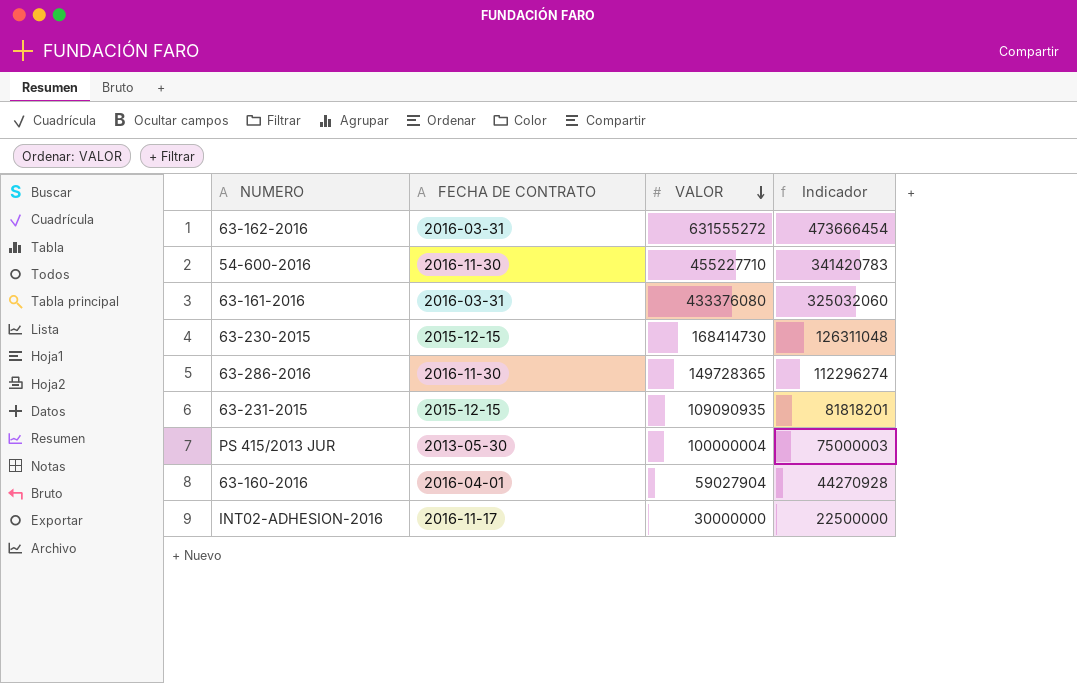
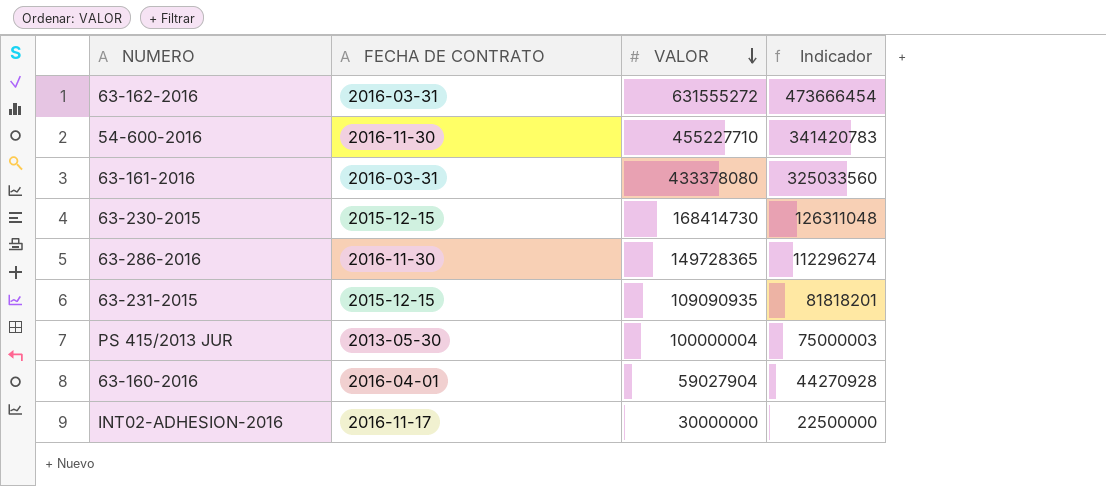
63-161-2016 | VALOR: 433376080 -> 433378080
63-161-2016 | Indicador: 325032060 -> 325033560

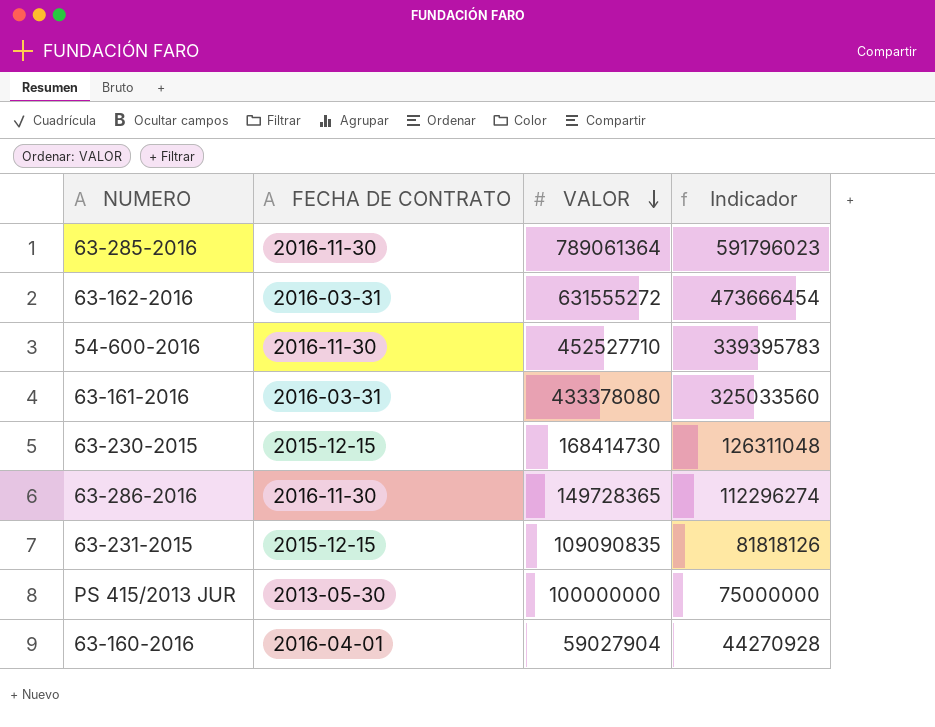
row INT02-ADHESION-2016: 2016-11-17 | 30000000 | 22500000 -> none
row 63-285-2016: none -> 2016-11-30 | 789061364 | 591796023
54-600-2016 | VALOR: 455227710 -> 452527710
54-600-2016 | Indicador: 341420783 -> 339395783
63-231-2015 | VALOR: 109090935 -> 109090835
63-231-2015 | Indicador: 81818201 -> 81818126
PS 415/2013 JUR | VALOR: 100000004 -> 100000000
PS 415/2013 JUR | Indicador: 75000003 -> 75000000

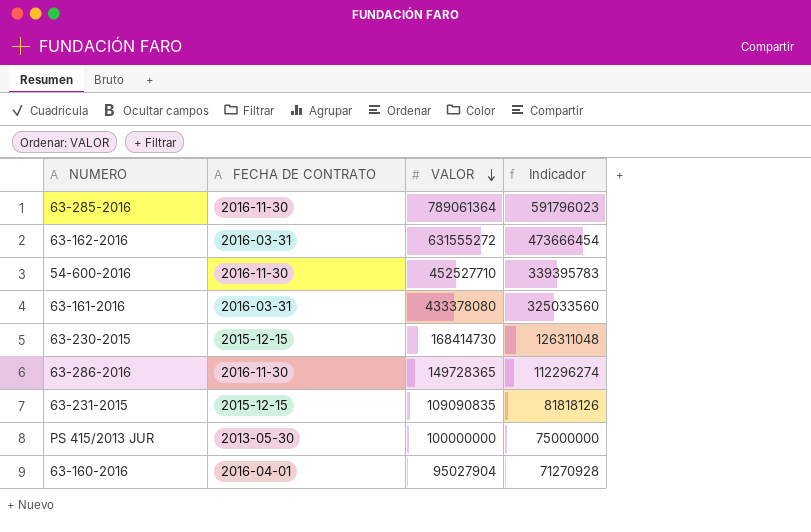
63-160-2016 | VALOR: 59027904 -> 95027904
63-160-2016 | Indicador: 44270928 -> 71270928

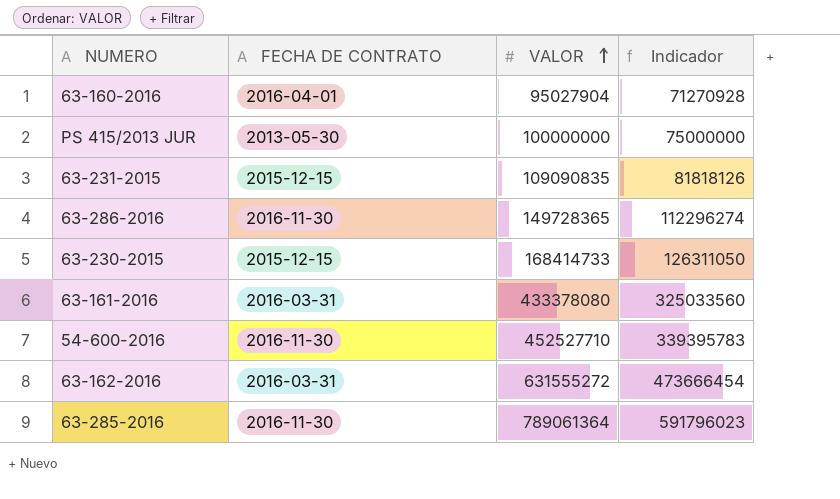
row order: VALOR descending -> VALOR ascending
63-230-2015 | VALOR: 168414730 -> 168414733
63-230-2015 | Indicador: 126311048 -> 126311050

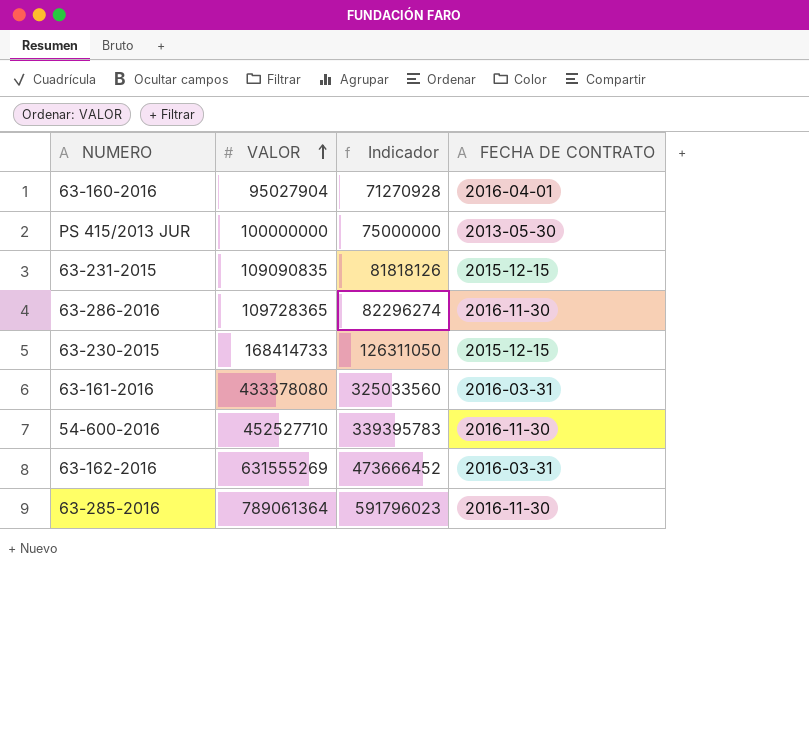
column FECHA DE CONTRATO | position: 2 -> 4
63-286-2016 | VALOR: 149728365 -> 109728365
63-286-2016 | Indicador: 112296274 -> 82296274
63-162-2016 | VALOR: 631555272 -> 631555269
63-162-2016 | Indicador: 473666454 -> 473666452

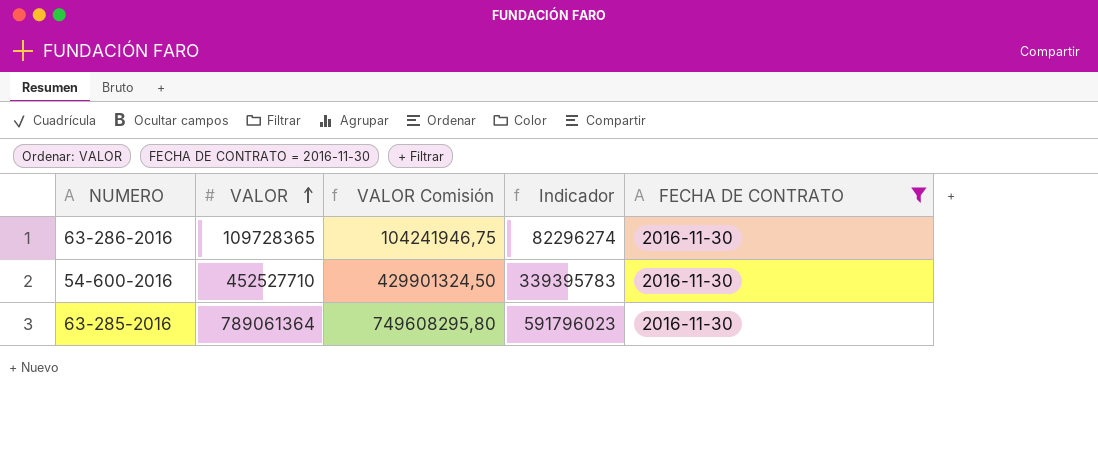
filter: none -> FECHA DE CONTRATO = 2016-11-30
column VALOR Comisión | formula: none -> [VALOR] * 0,95

